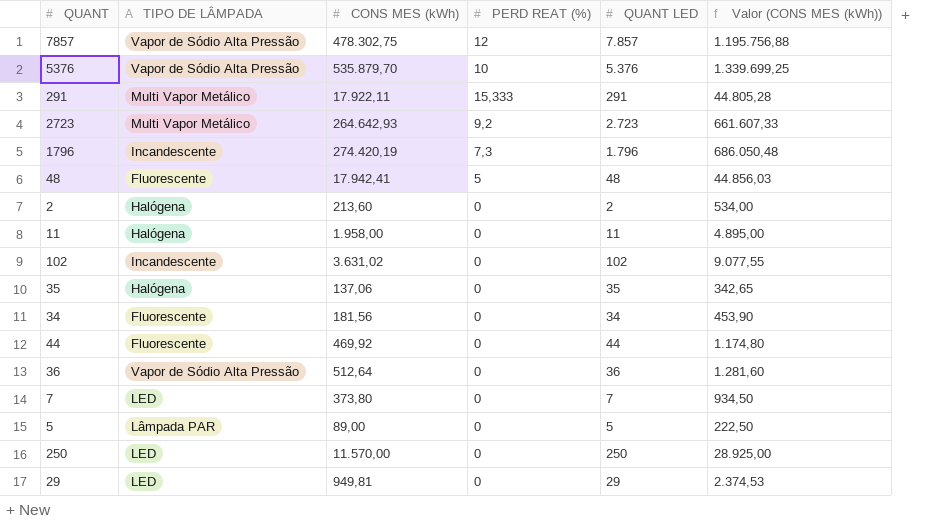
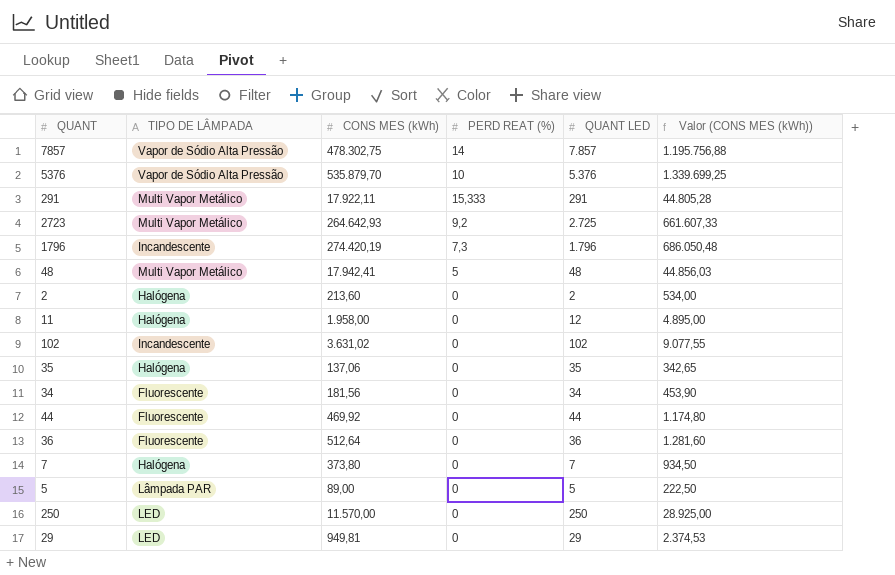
7857 | PERD REAT (%): 12 -> 14
2723 | QUANT LED: 2.723 -> 2.725
48 | TIPO DE LÂMPADA: Fluorescente -> Multi Vapor Metálico
11 | QUANT LED: 11 -> 12
36 | TIPO DE LÂMPADA: Vapor de Sódio Alta Pressão -> Fluorescente
7 | TIPO DE LÂMPADA: LED -> Halógena

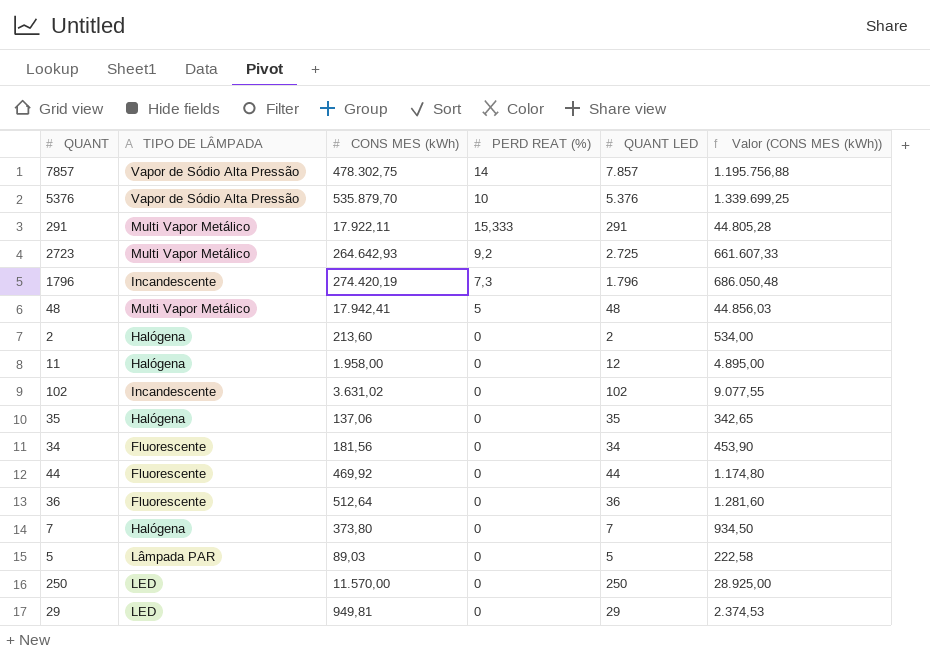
5 | CONS MES (kWh): 89,00 -> 89,03
5 | Valor (CONS MES (kWh)): 222,50 -> 222,58

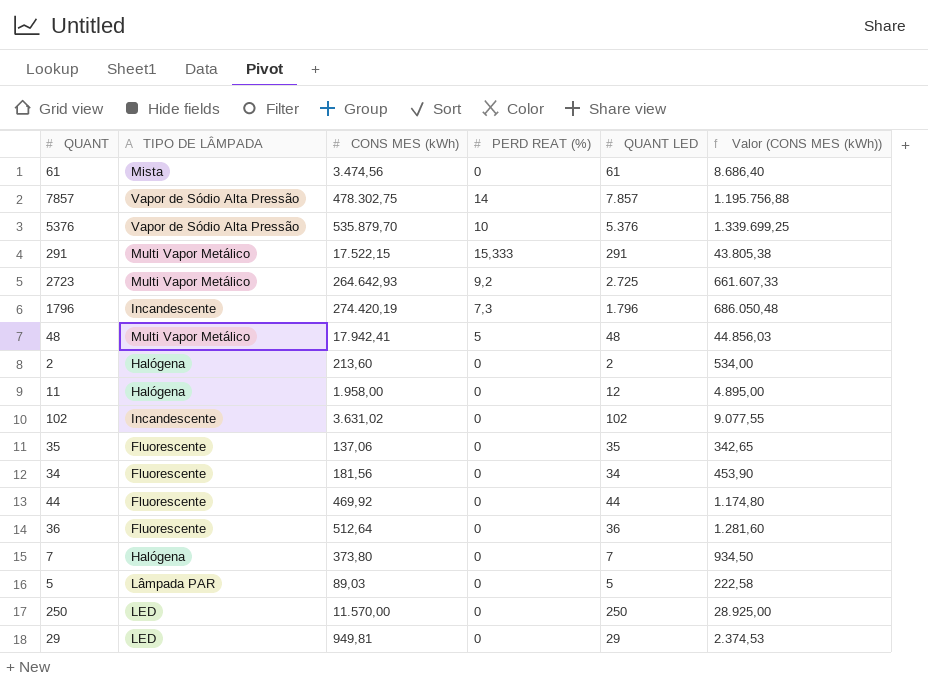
row 61: none -> Mista | 3.474,56 | 0 | 61 | 8.686,40
291 | CONS MES (kWh): 17.922,11 -> 17.522,15
291 | Valor (CONS MES (kWh)): 44.805,28 -> 43.805,38
35 | TIPO DE LÂMPADA: Halógena -> Fluorescente

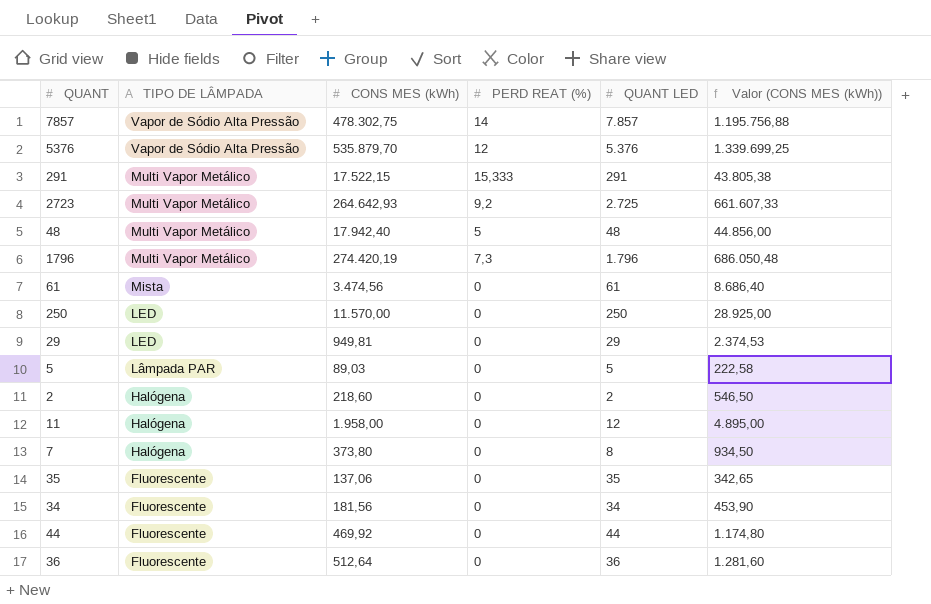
row order: none -> TIPO DE LÂMPADA descending
row 102: Incandescente | 3.631,02 | 0 | 102 | 9.077,55 -> none
5376 | PERD REAT (%): 10 -> 12
48 | CONS MES (kWh): 17.942,41 -> 17.942,40
48 | Valor (CONS MES (kWh)): 44.856,03 -> 44.856,00
1796 | TIPO DE LÂMPADA: Incandescente -> Multi Vapor Metálico
2 | CONS MES (kWh): 213,60 -> 218,60
2 | Valor (CONS MES (kWh)): 534,00 -> 546,50
7 | QUANT LED: 7 -> 8

